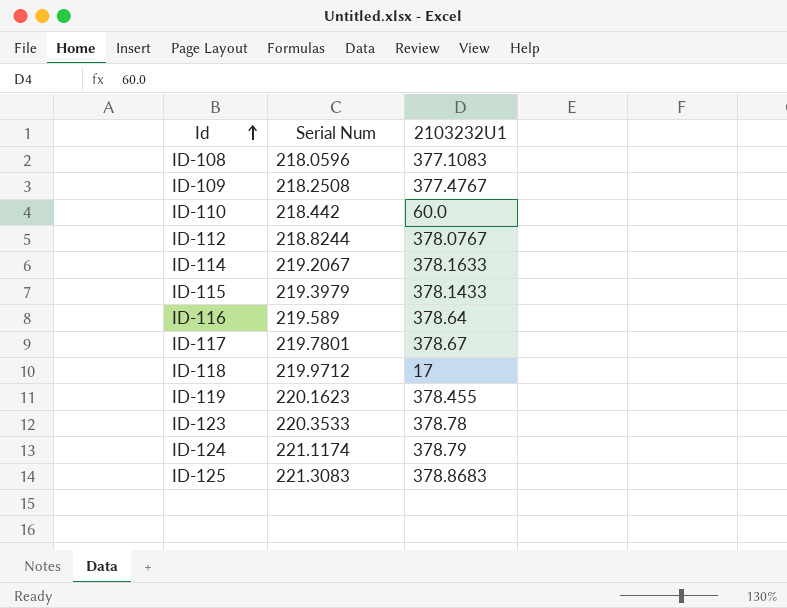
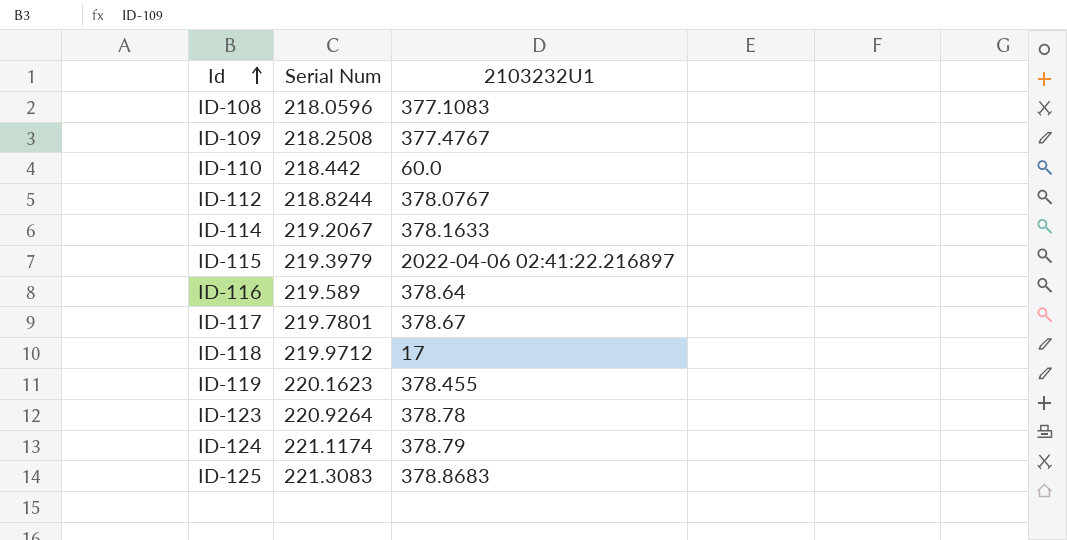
ID-115 | 2103232U1: 378.1433 -> 2022-04-06 02:41:22.216897
ID-123 | Serial Num: 220.3533 -> 220.9264

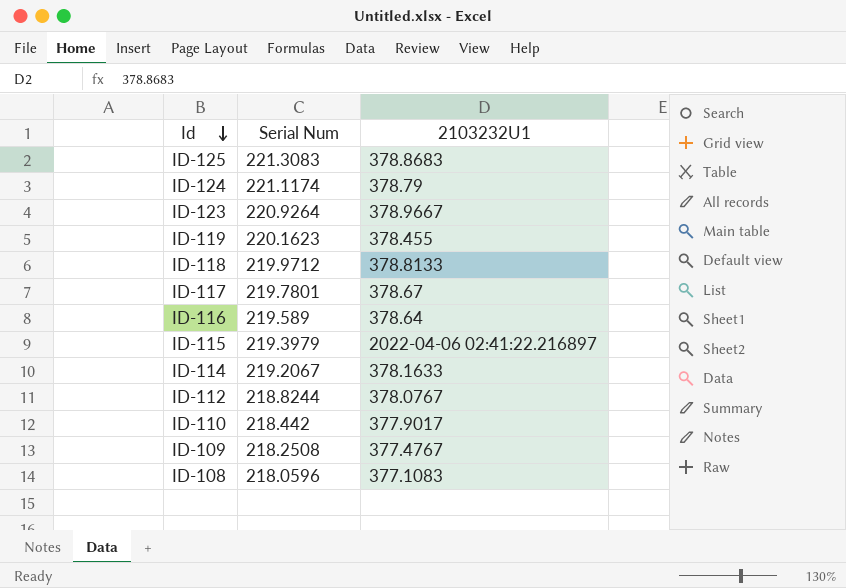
row order: Id ascending -> Id descending
ID-123 | 2103232U1: 378.78 -> 378.9667
ID-118 | 2103232U1: 17 -> 378.8133
ID-110 | 2103232U1: 60.0 -> 377.9017

